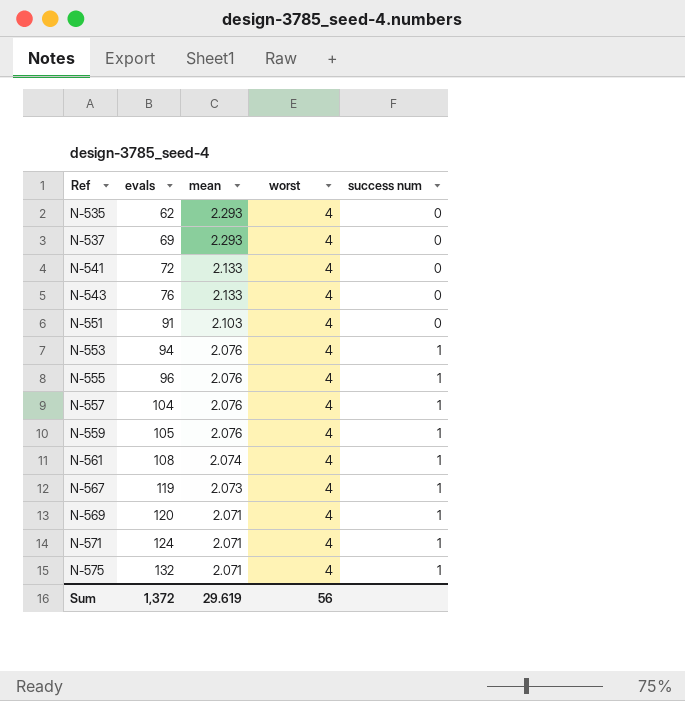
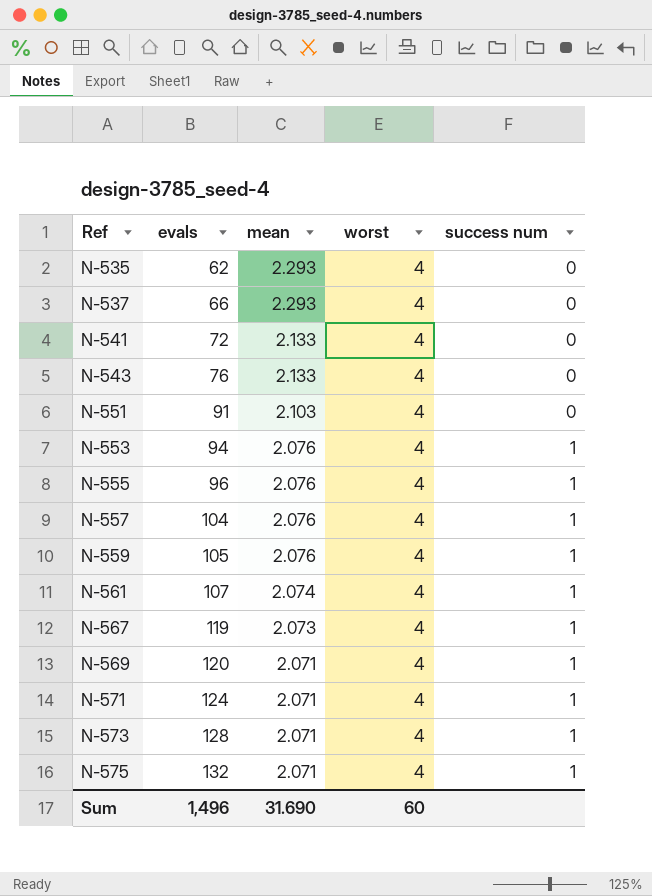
N-537 | evals: 69 -> 66
N-561 | evals: 108 -> 107
row N-573: none -> 128 | 2.071 | 4 | 1
Sum | evals: 1,372 -> 1,496
Sum | mean: 29.619 -> 31.690
Sum | worst: 56 -> 60

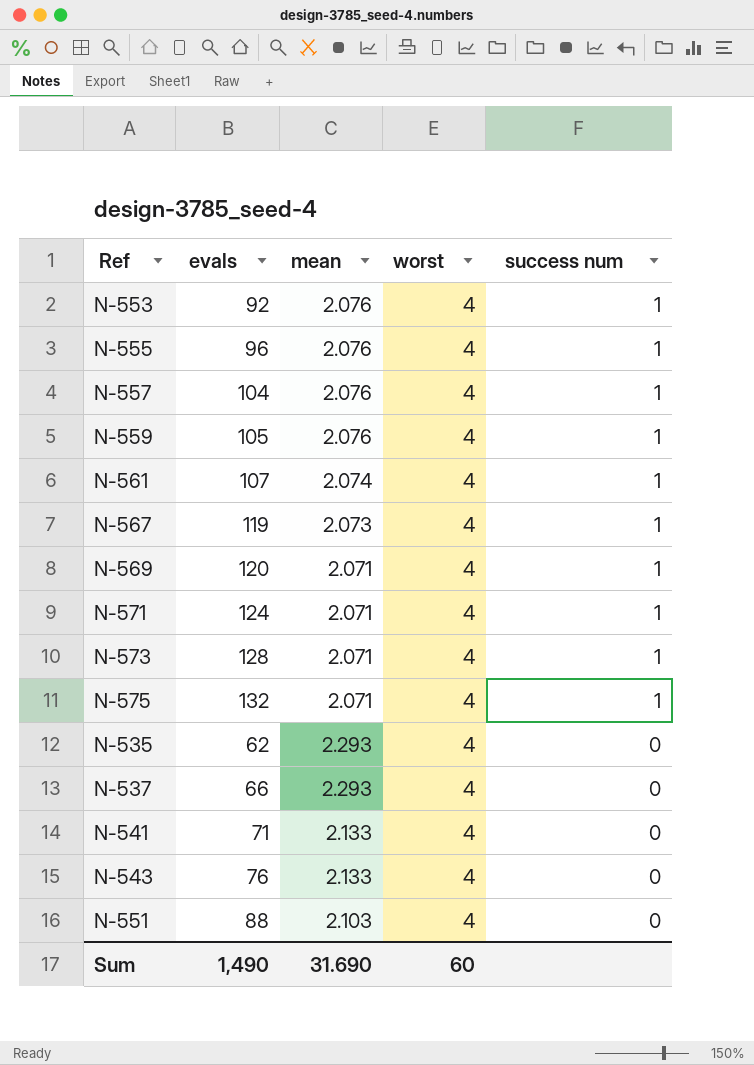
row order: Ref ascending -> success num descending
N-553 | evals: 94 -> 92
N-541 | evals: 72 -> 71
N-551 | evals: 91 -> 88
Sum | evals: 1,496 -> 1,490

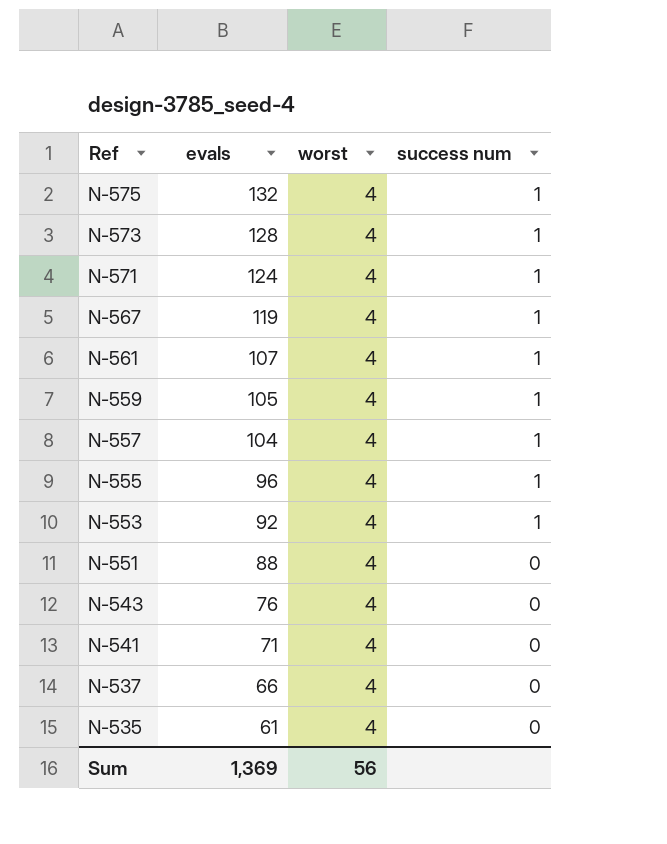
row order: success num descending -> Ref descending
column mean | position: 3 -> none
row N-569: 120 | 2.071 | 4 | 1 -> none
N-535 | evals: 62 -> 61
Sum | evals: 1,490 -> 1,369
Sum | worst: 60 -> 56

